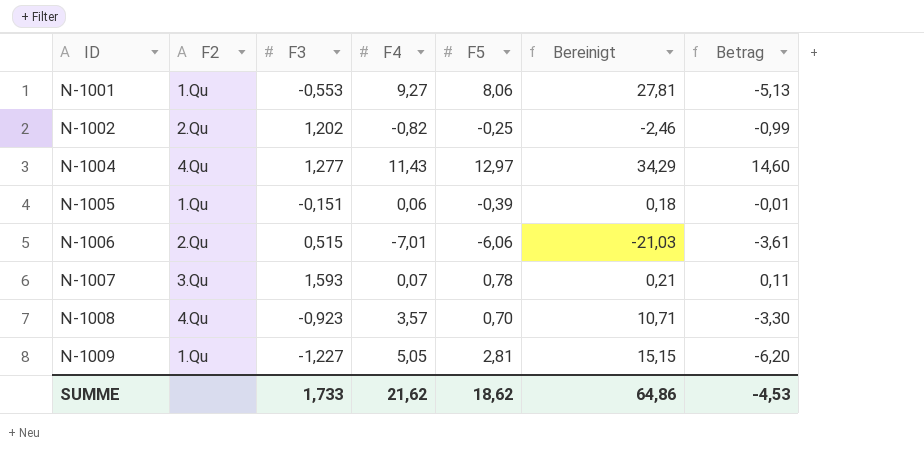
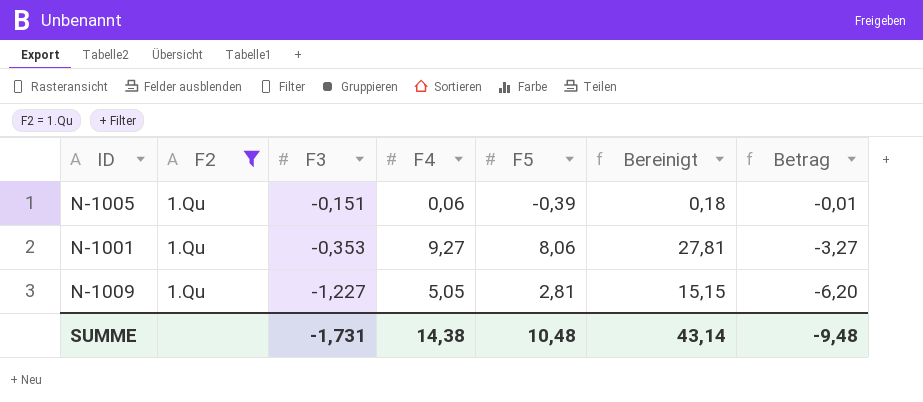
filter: none -> F2 = 1.Qu
row order: ID ascending -> F3 descending
N-1001 | F3: -0,553 -> -0,353
N-1001 | Betrag: -5,13 -> -3,27
SUMME | F3: 1,733 -> -1,731
SUMME | F4: 21,62 -> 14,38
SUMME | F5: 18,62 -> 10,48
SUMME | Bereinigt: 64,86 -> 43,14
SUMME | Betrag: -4,53 -> -9,48

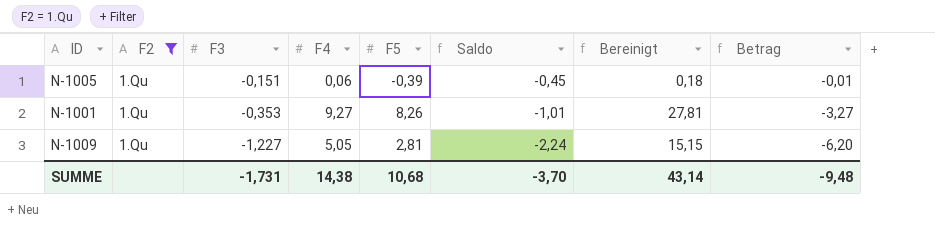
column Saldo | formula: none -> [F5] - [F4]
N-1001 | F5: 8,06 -> 8,26
SUMME | F5: 10,48 -> 10,68

